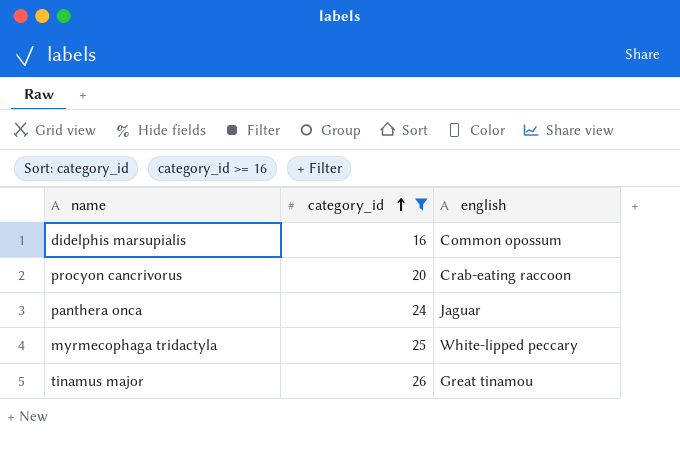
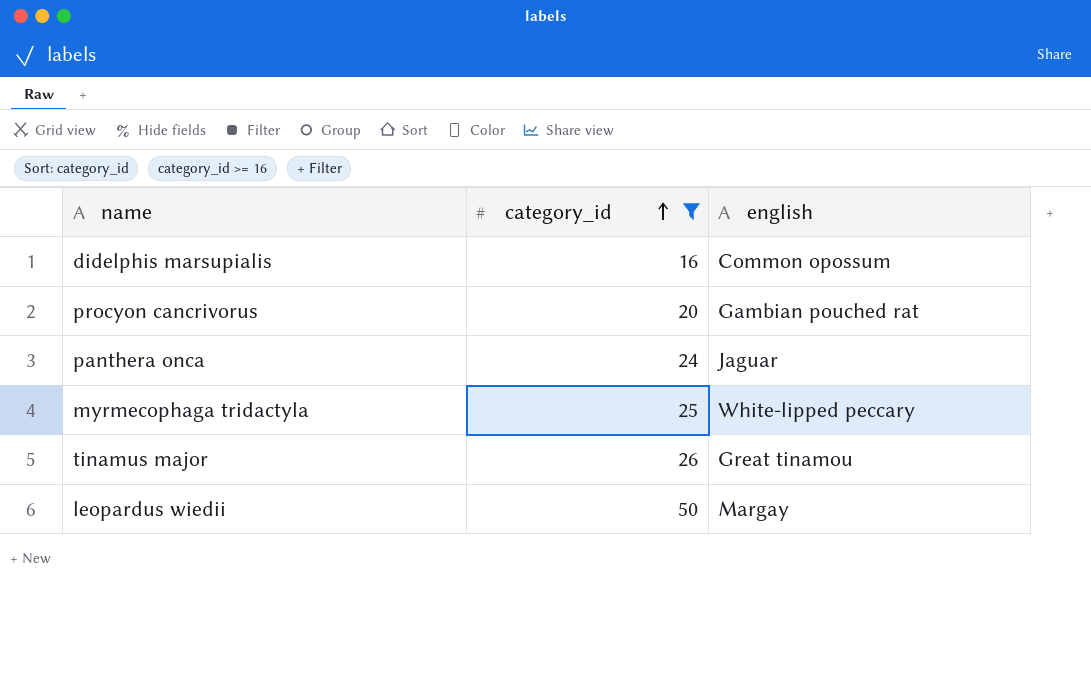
procyon cancrivorus | english: Crab-eating raccoon -> Gambian pouched rat
row leopardus wiedii: none -> 50 | Margay

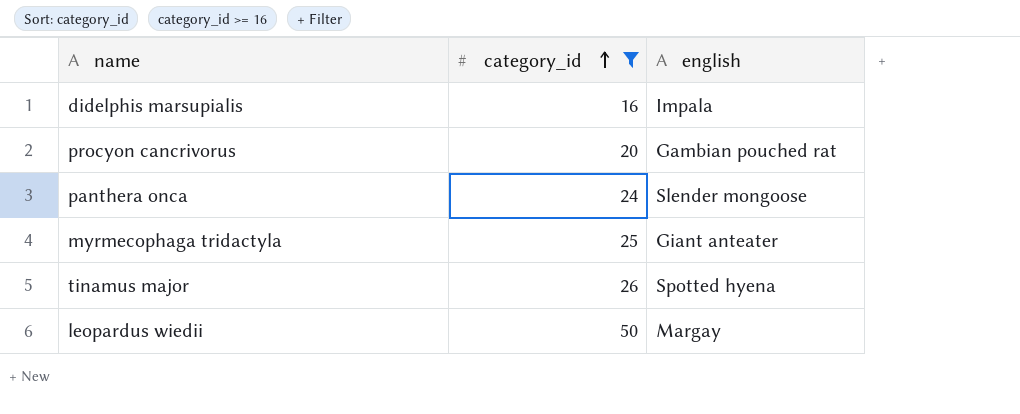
didelphis marsupialis | english: Common opossum -> Impala
panthera onca | english: Jaguar -> Slender mongoose
myrmecophaga tridactyla | english: White-lipped peccary -> Giant anteater
tinamus major | english: Great tinamou -> Spotted hyena

